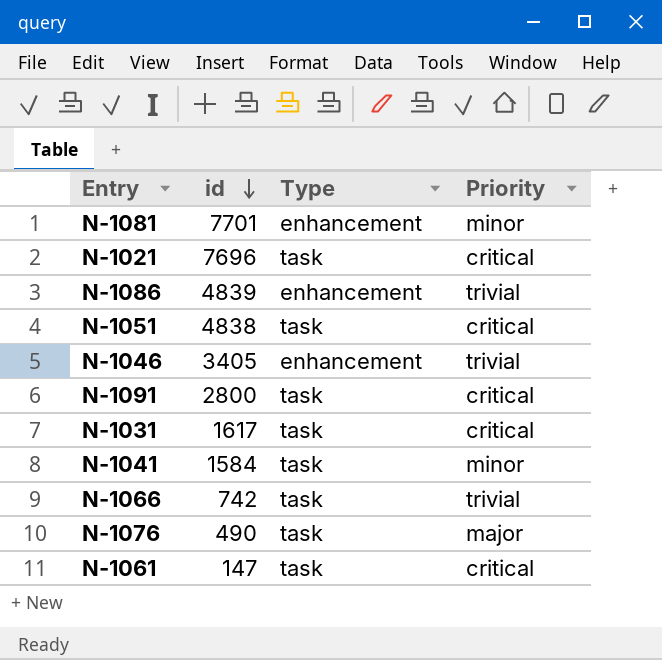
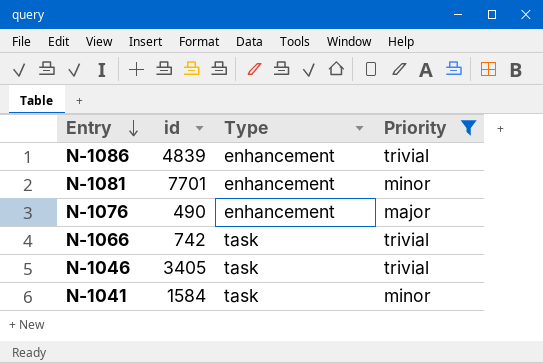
filter: none -> Priority != critical
row order: id descending -> Entry descending
N-1076 | Type: task -> enhancement
N-1046 | Type: enhancement -> task

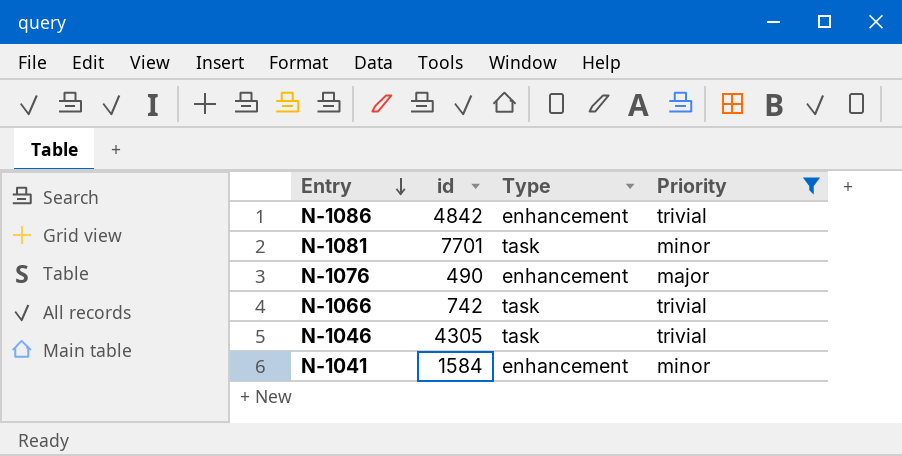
N-1086 | id: 4839 -> 4842
N-1081 | Type: enhancement -> task
N-1046 | id: 3405 -> 4305
N-1041 | Type: task -> enhancement

